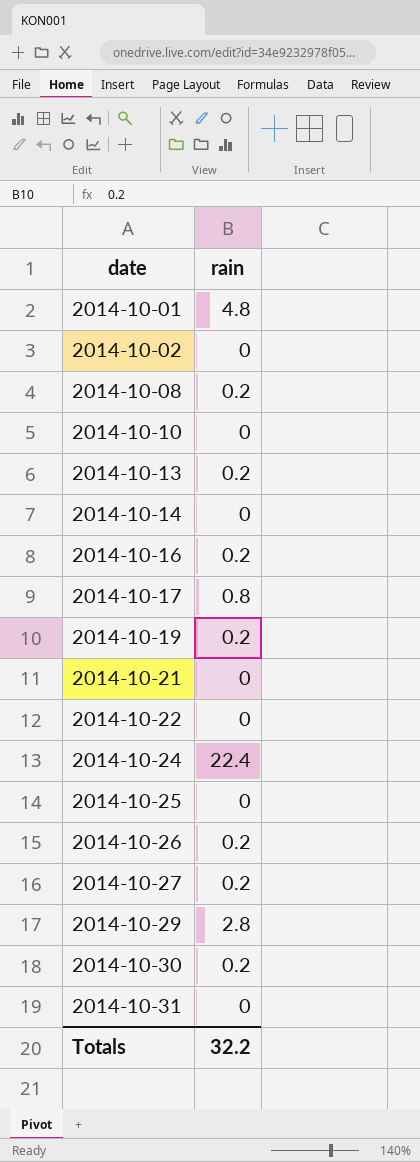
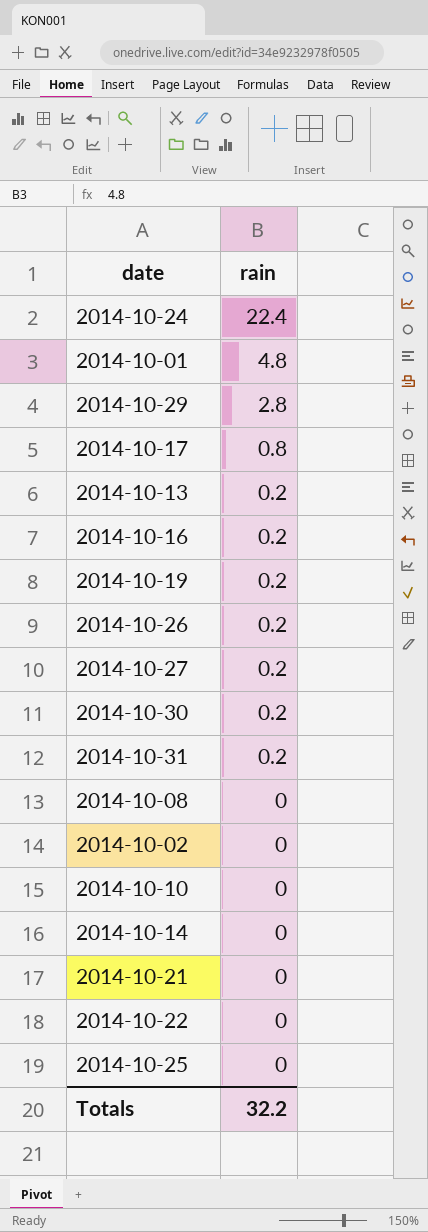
row order: date ascending -> rain descending
2014-10-31 | rain: 0 -> 0.2
2014-10-08 | rain: 0.2 -> 0

